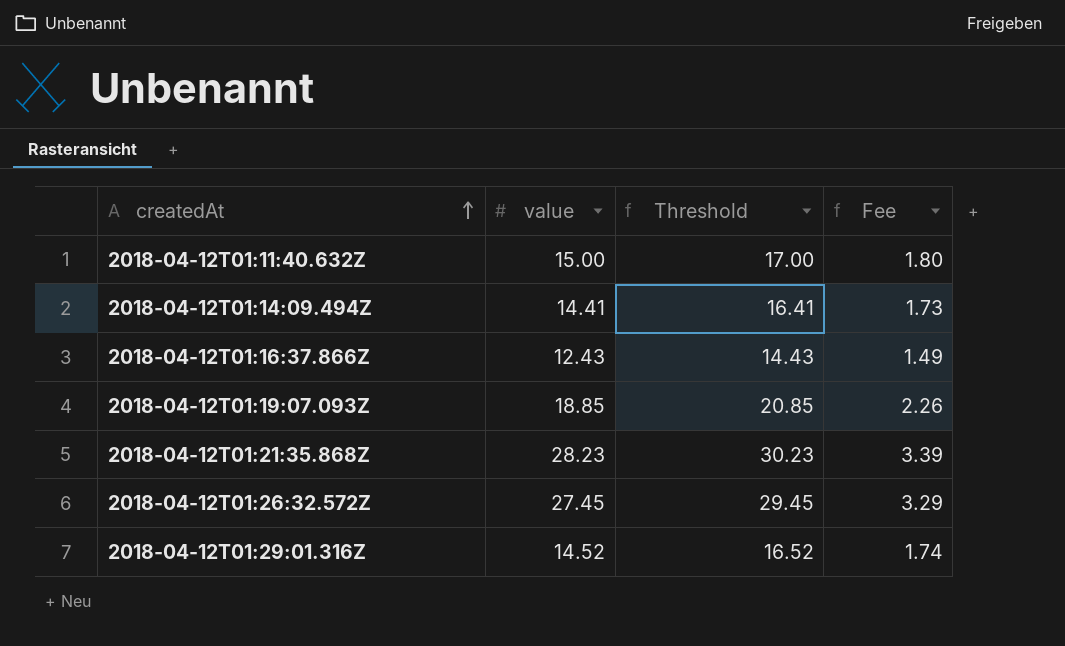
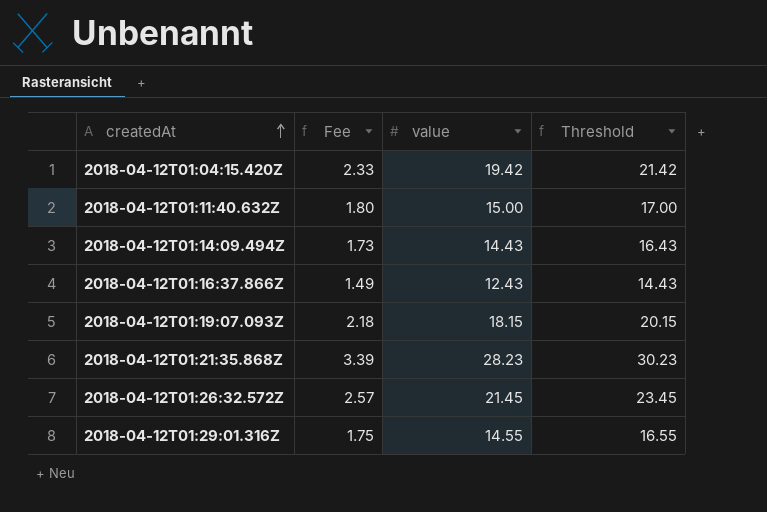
column Fee | position: 4 -> 2
row 2018-04-12T01:04:15.420Z: none -> 2.33 | 19.42 | 21.42
2018-04-12T01:14:09.494Z | value: 14.41 -> 14.43
2018-04-12T01:14:09.494Z | Threshold: 16.41 -> 16.43
2018-04-12T01:19:07.093Z | Fee: 2.26 -> 2.18
2018-04-12T01:19:07.093Z | value: 18.85 -> 18.15
2018-04-12T01:19:07.093Z | Threshold: 20.85 -> 20.15
2018-04-12T01:26:32.572Z | Fee: 3.29 -> 2.57
2018-04-12T01:26:32.572Z | value: 27.45 -> 21.45
2018-04-12T01:26:32.572Z | Threshold: 29.45 -> 23.45
2018-04-12T01:29:01.316Z | Fee: 1.74 -> 1.75
2018-04-12T01:29:01.316Z | value: 14.52 -> 14.55
2018-04-12T01:29:01.316Z | Threshold: 16.52 -> 16.55

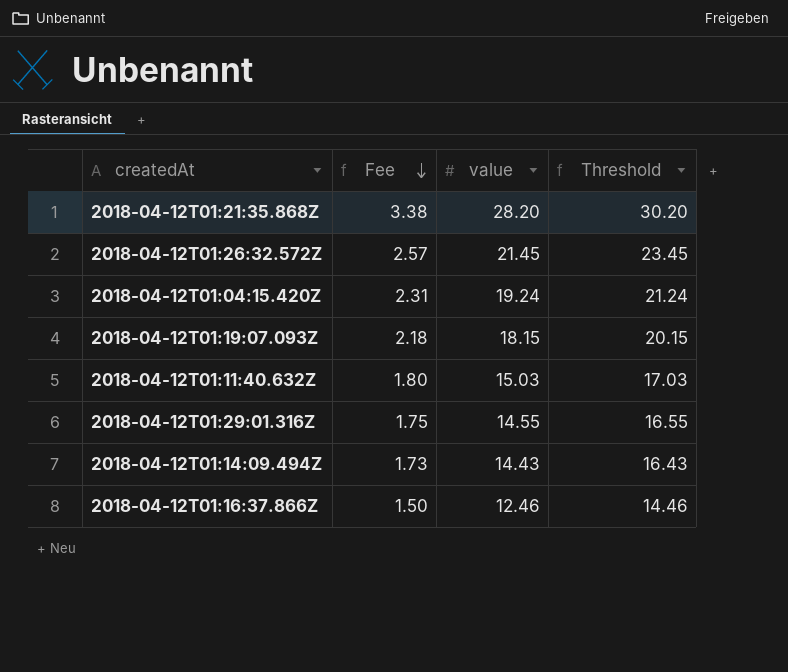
row order: createdAt ascending -> Fee descending
2018-04-12T01:21:35.868Z | Fee: 3.39 -> 3.38
2018-04-12T01:21:35.868Z | value: 28.23 -> 28.20
2018-04-12T01:21:35.868Z | Threshold: 30.23 -> 30.20
2018-04-12T01:04:15.420Z | Fee: 2.33 -> 2.31
2018-04-12T01:04:15.420Z | value: 19.42 -> 19.24
2018-04-12T01:04:15.420Z | Threshold: 21.42 -> 21.24
2018-04-12T01:11:40.632Z | value: 15.00 -> 15.03
2018-04-12T01:11:40.632Z | Threshold: 17.00 -> 17.03
2018-04-12T01:16:37.866Z | Fee: 1.49 -> 1.50
2018-04-12T01:16:37.866Z | value: 12.43 -> 12.46
2018-04-12T01:16:37.866Z | Threshold: 14.43 -> 14.46

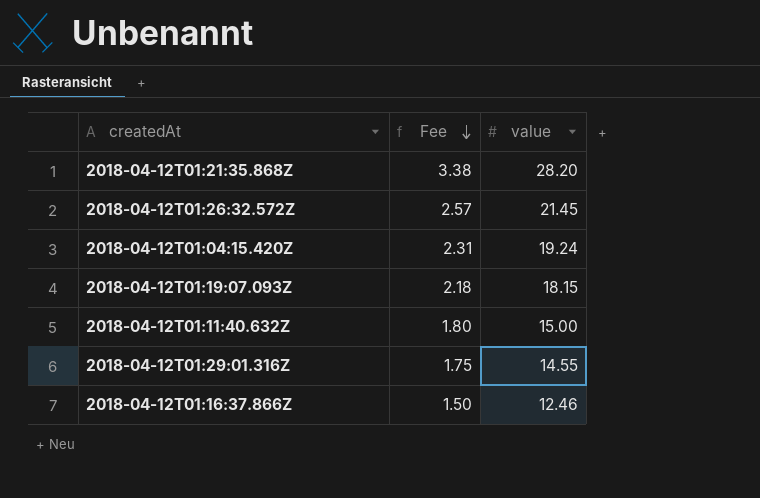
column Threshold | formula: [value] + 2 -> none
row 2018-04-12T01:14:09.494Z: 1.73 | 14.43 | 16.43 -> none
2018-04-12T01:11:40.632Z | value: 15.03 -> 15.00

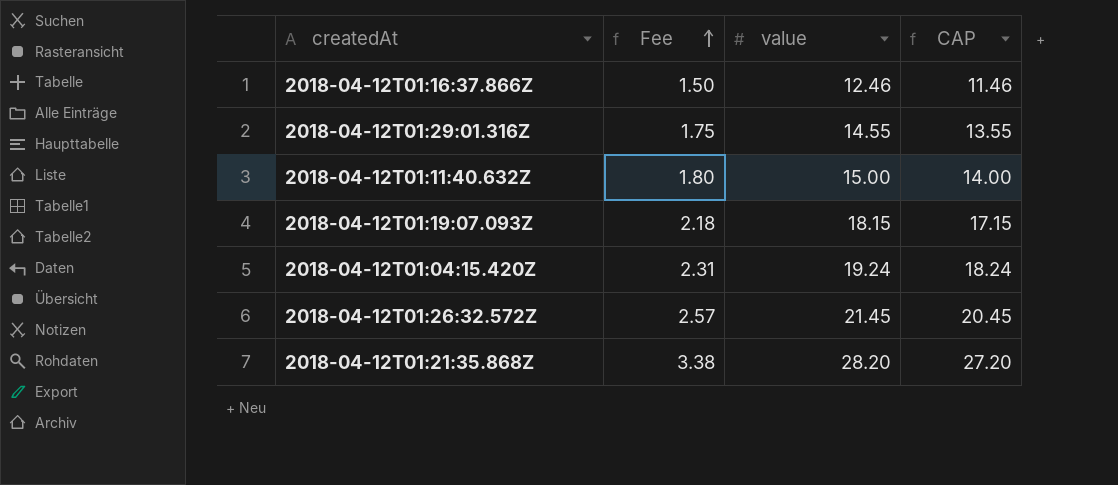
row order: Fee descending -> Fee ascending
column CAP | formula: none -> [value] - 1

